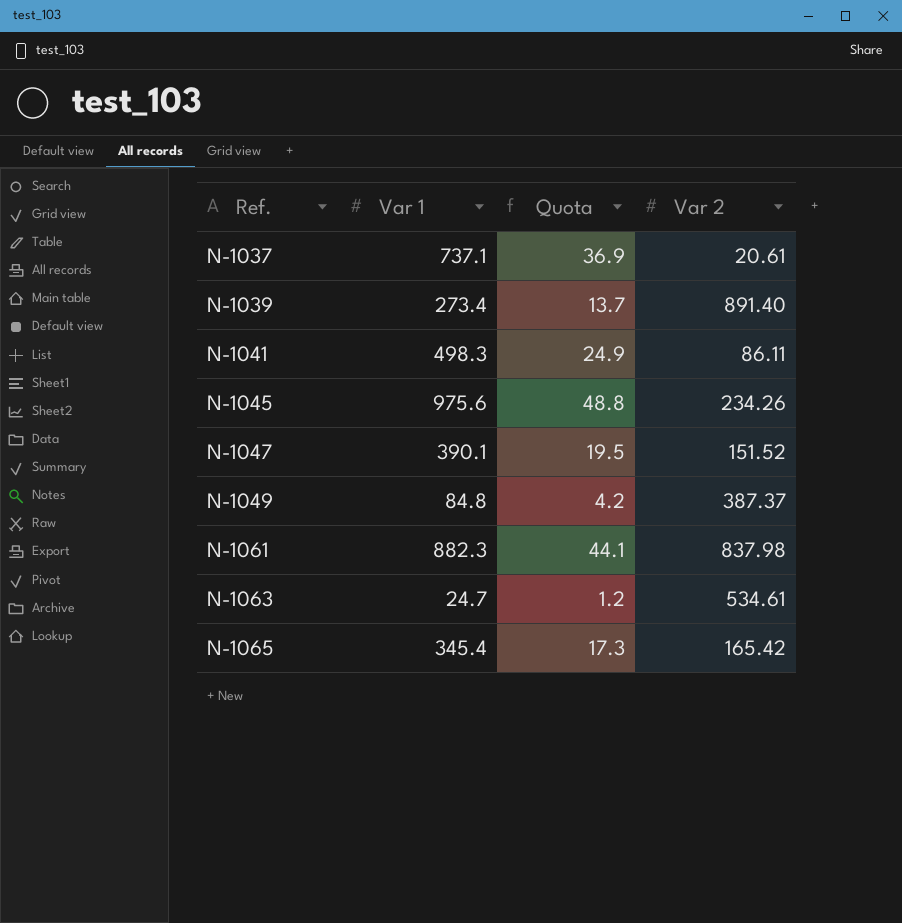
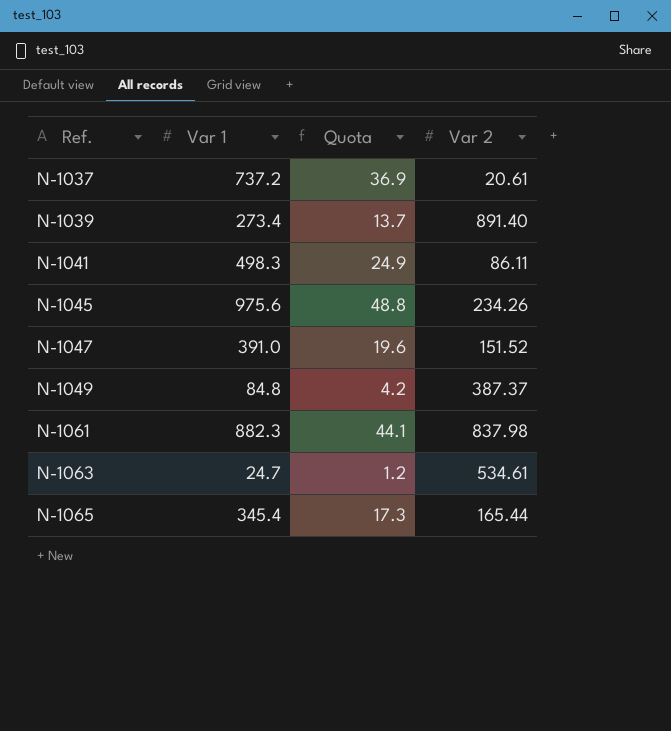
N-1037 | Var 1: 737.1 -> 737.2
N-1047 | Var 1: 390.1 -> 391.0
N-1047 | Quota: 19.5 -> 19.6
N-1065 | Var 2: 165.42 -> 165.44

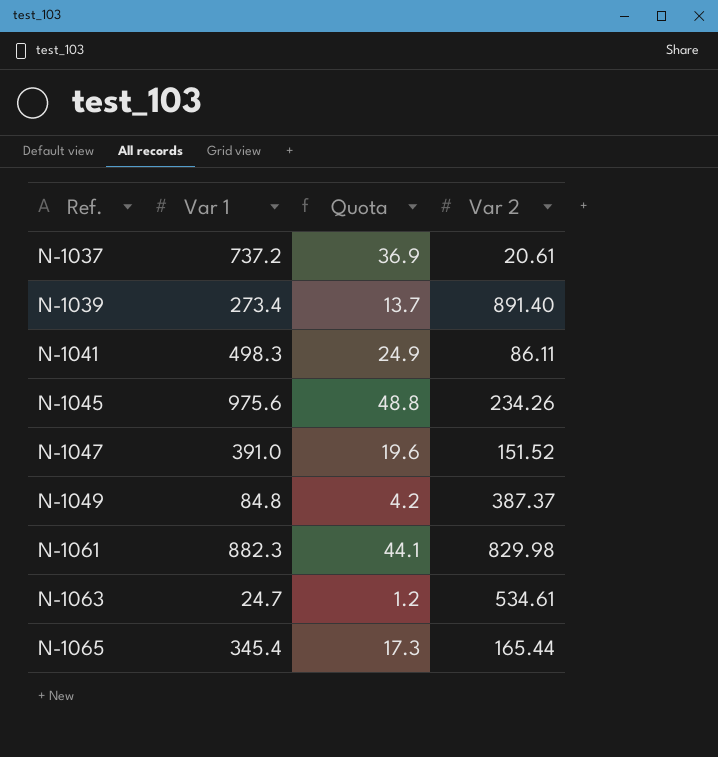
N-1061 | Var 2: 837.98 -> 829.98

